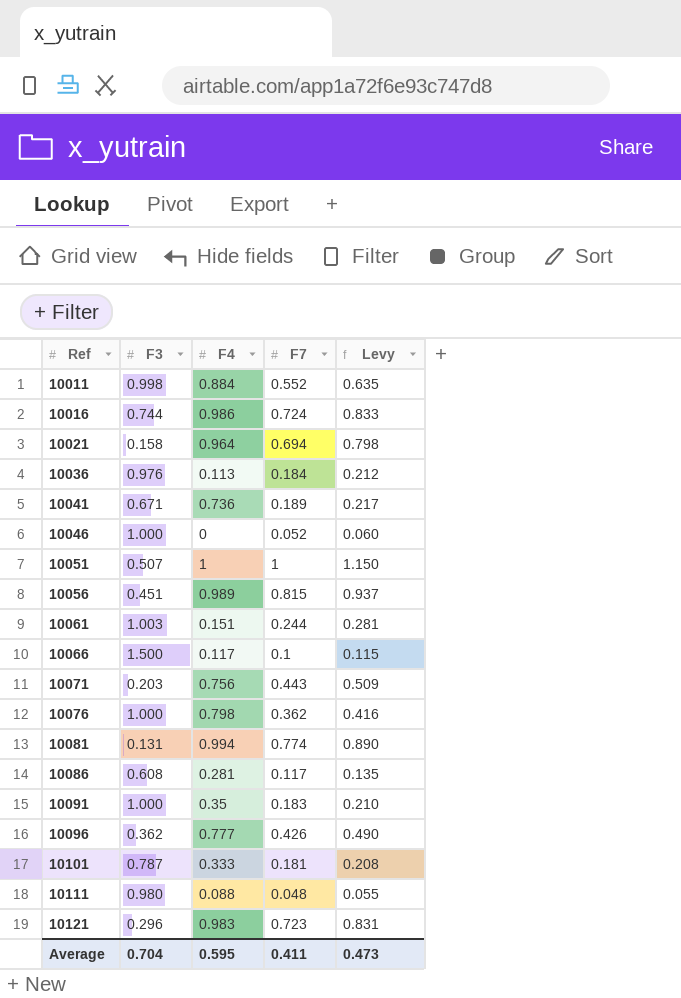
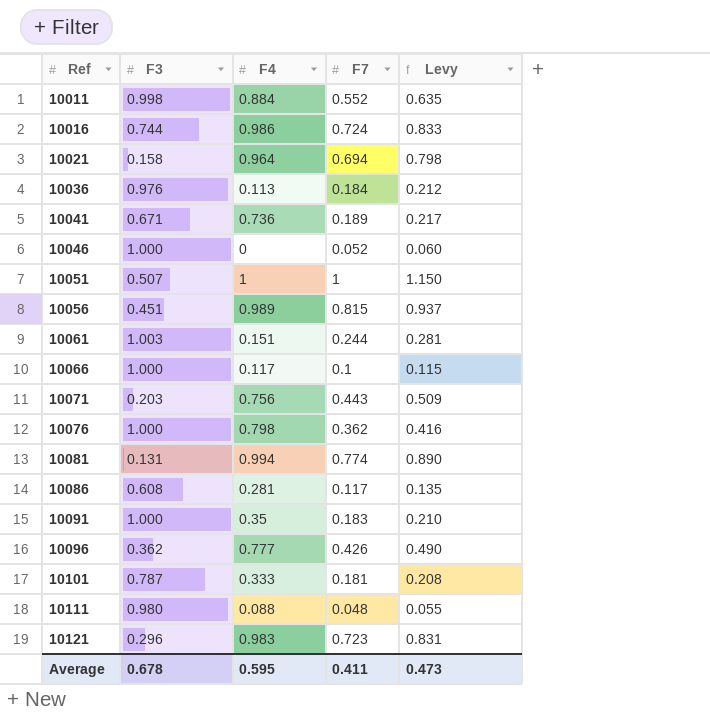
10066 | F3: 1.500 -> 1.000
Average | F3: 0.704 -> 0.678

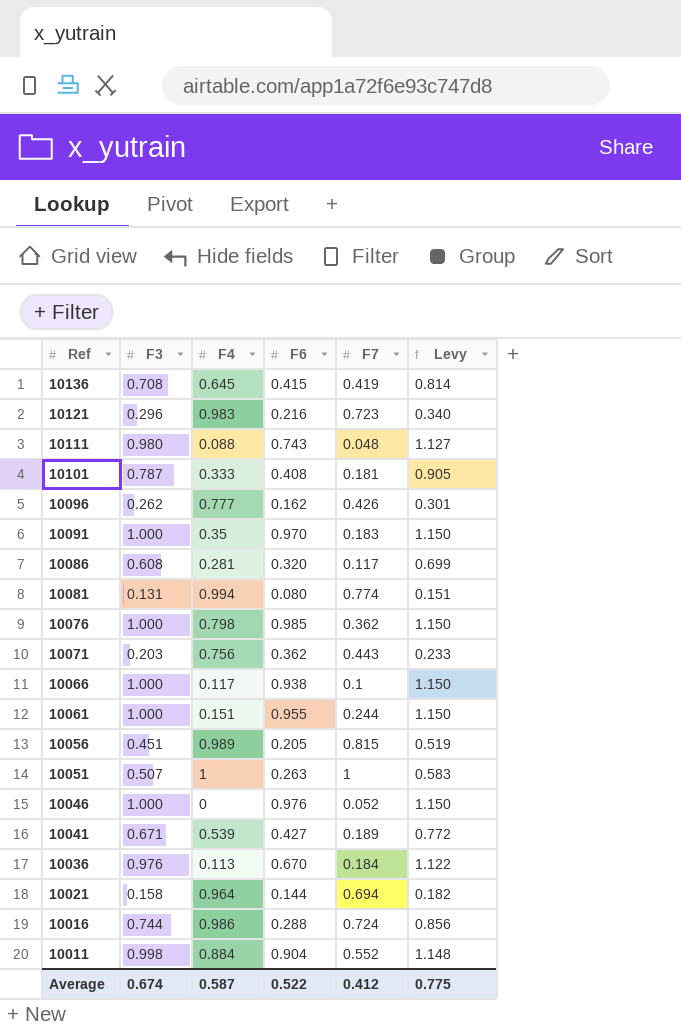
row order: Ref ascending -> Ref descending
column F6 | position: none -> 4
column Levy | formula: [F7] * 1.15 -> [F3] * 1.15
row 10136: none -> 0.708 | 0.645 | 0.415 | 0.419 | 0.814
10096 | F3: 0.362 -> 0.262
10061 | F3: 1.003 -> 1.000
10041 | F4: 0.736 -> 0.539
Average | F3: 0.678 -> 0.674
Average | F4: 0.595 -> 0.587
Average | F7: 0.411 -> 0.412
Average | Levy: 0.473 -> 0.775

